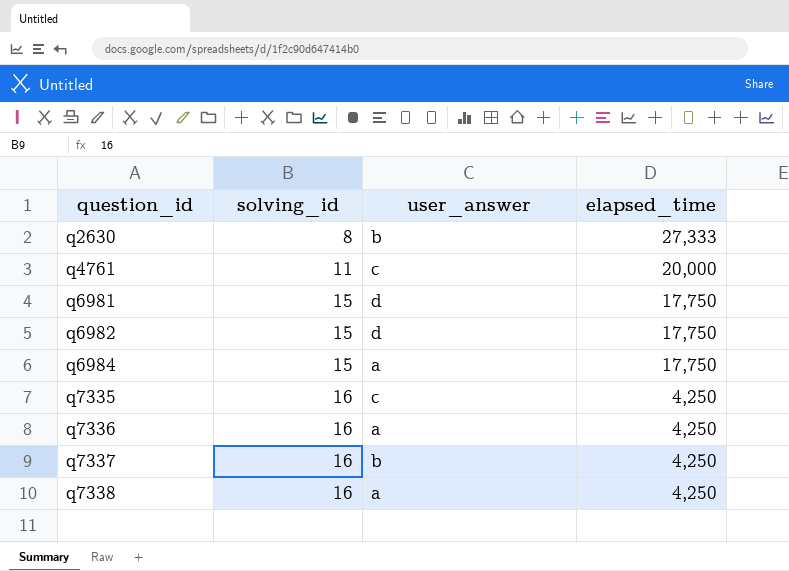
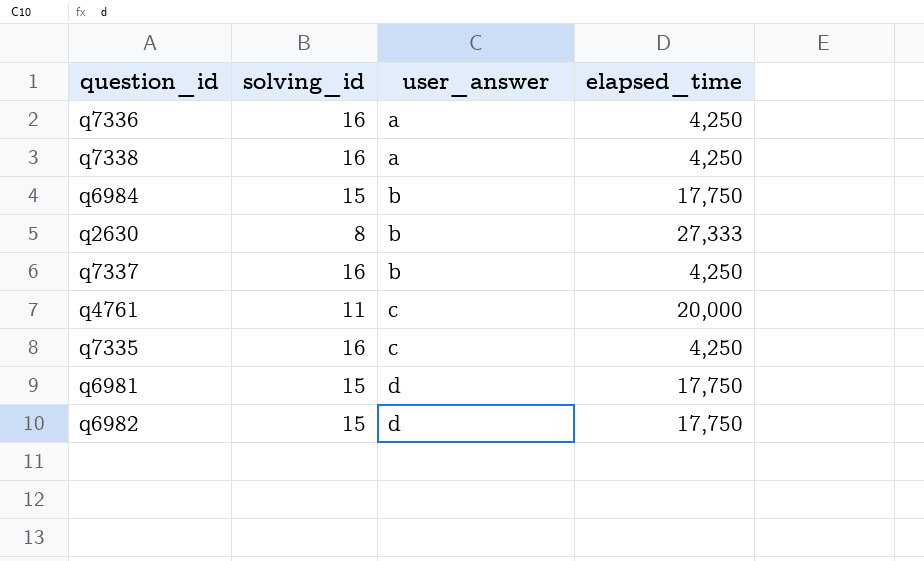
row order: question_id ascending -> user_answer ascending
q6984 | user_answer: a -> b

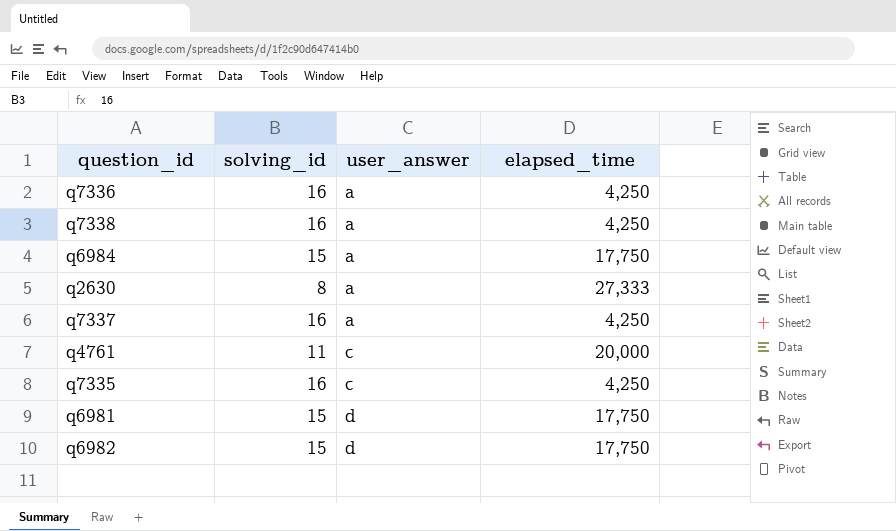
q6984 | user_answer: b -> a
q2630 | user_answer: b -> a
q7337 | user_answer: b -> a

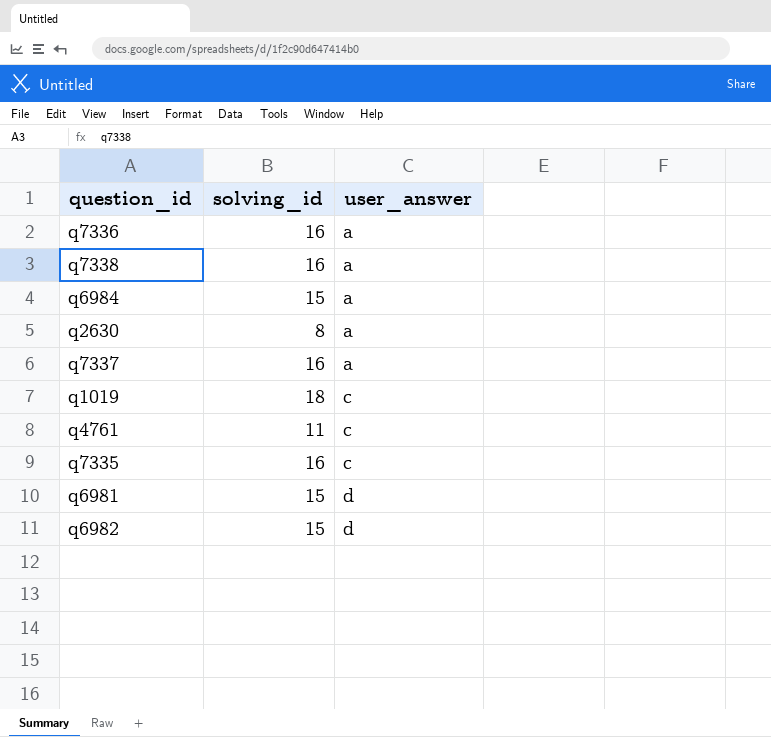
column elapsed_time | position: 4 -> none
row q1019: none -> 18 | c

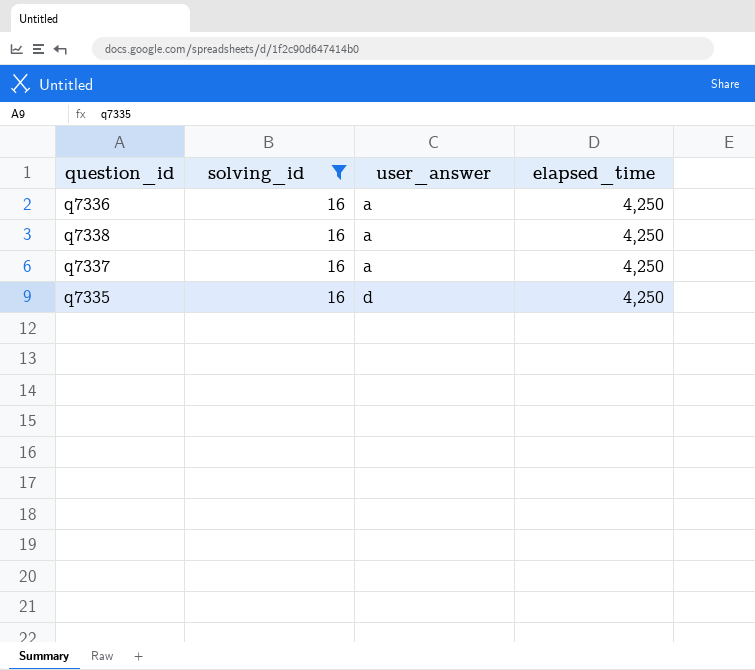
filter: none -> solving_id = 16
column elapsed_time | position: none -> 4
q7335 | user_answer: c -> d

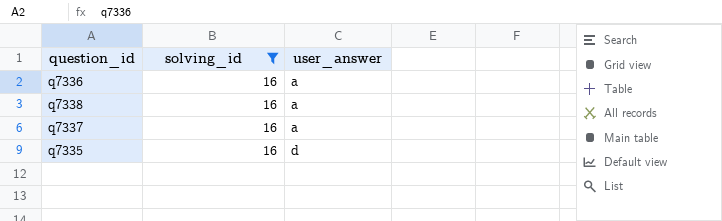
column elapsed_time | position: 4 -> none

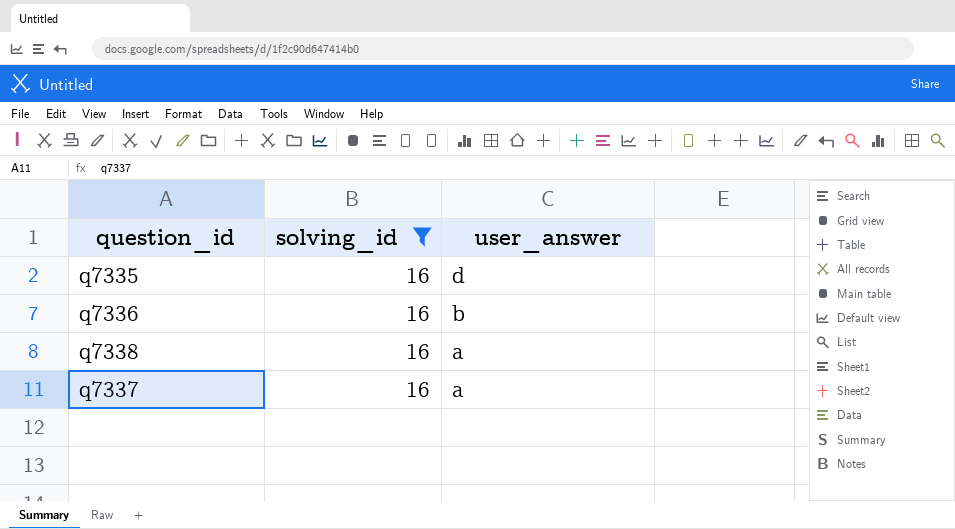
row order: user_answer ascending -> user_answer descending
q7336 | user_answer: a -> b

